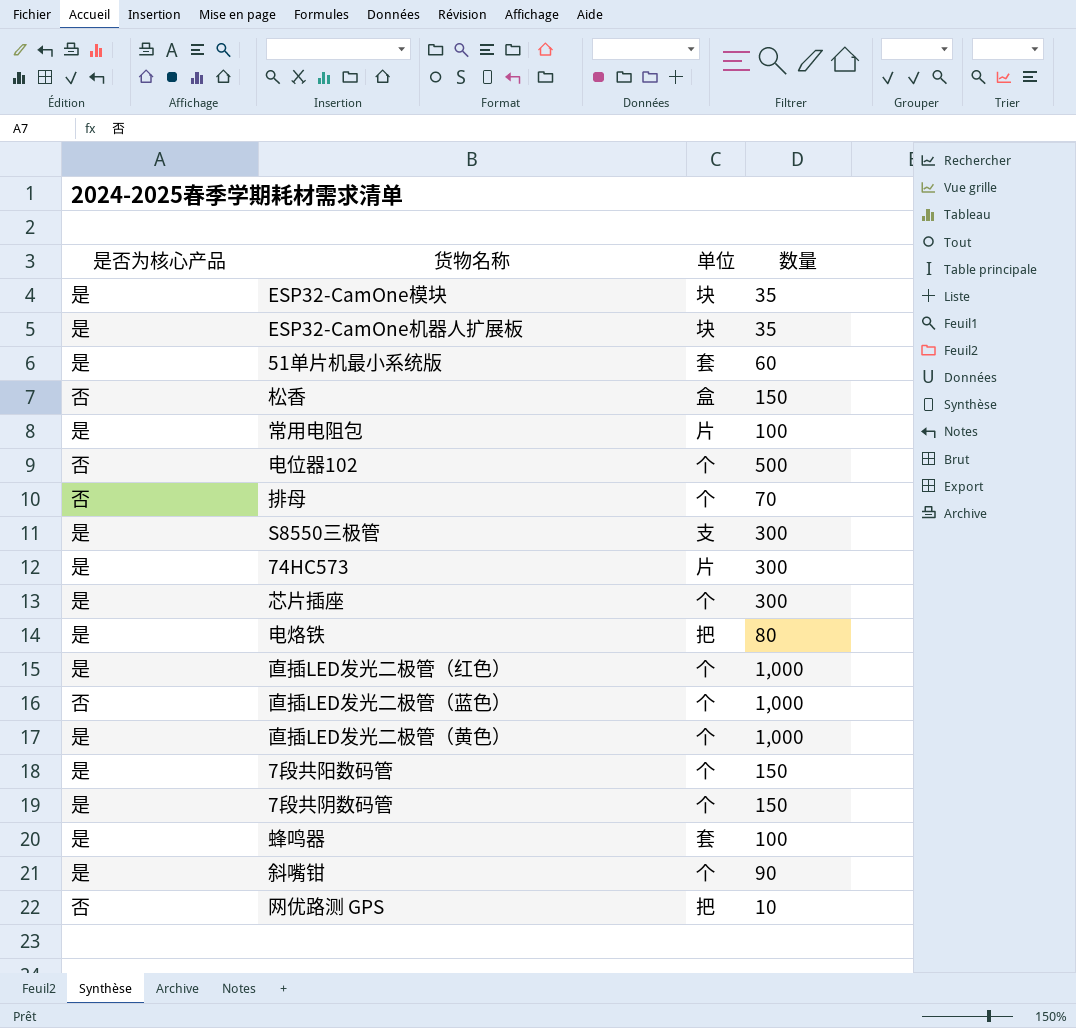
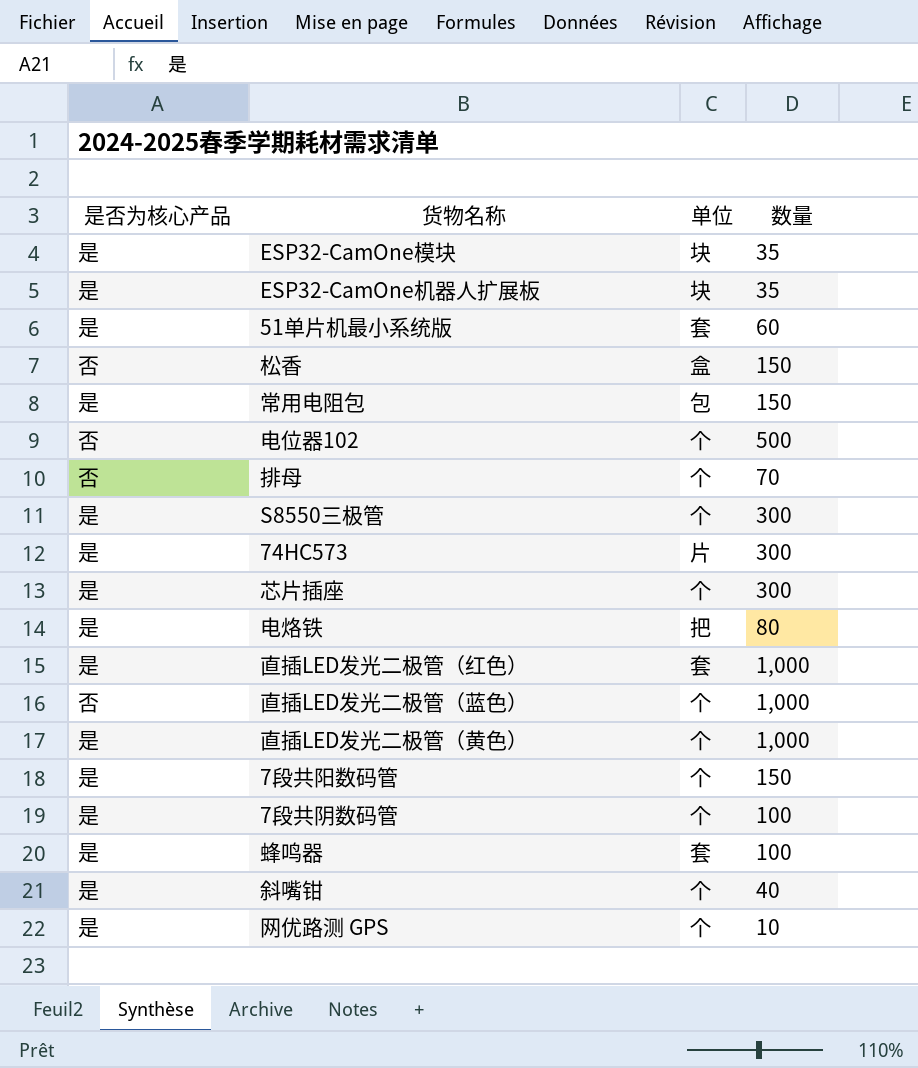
常用电阻包 | 单位: 片 -> 包
常用电阻包 | 数量: 100 -> 150
S8550三极管 | 单位: 支 -> 个
直插LED发光二极管（红色） | 单位: 个 -> 套
7段共阴数码管 | 数量: 150 -> 100
斜嘴钳 | 数量: 90 -> 40
网优路测 GPS | 是否为核心产品: 否 -> 是
网优路测 GPS | 单位: 把 -> 个

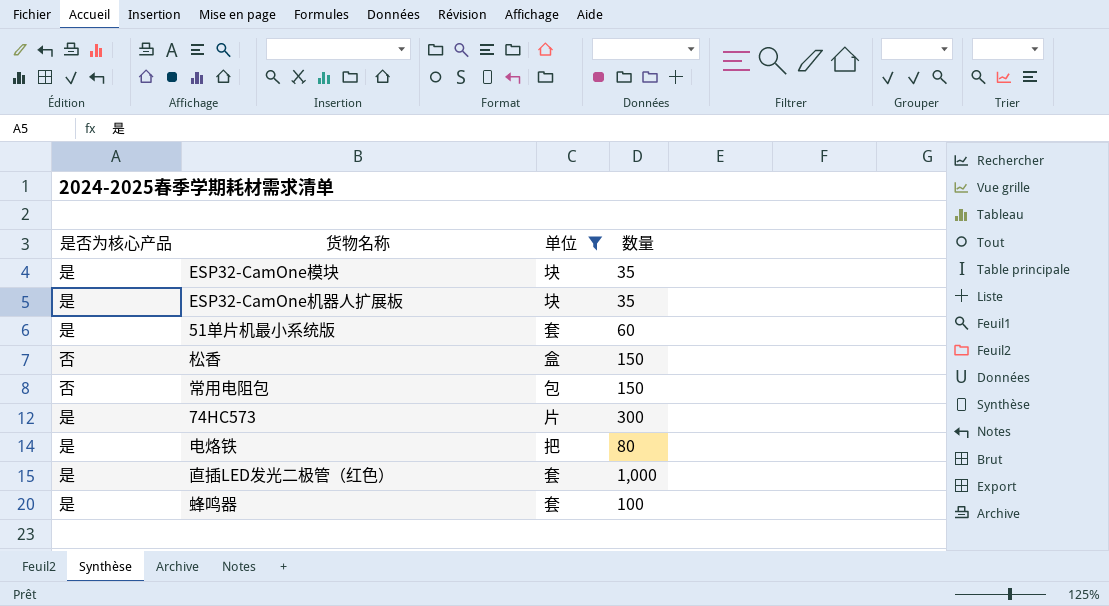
filter: none -> 单位 != 个
常用电阻包 | 是否为核心产品: 是 -> 否

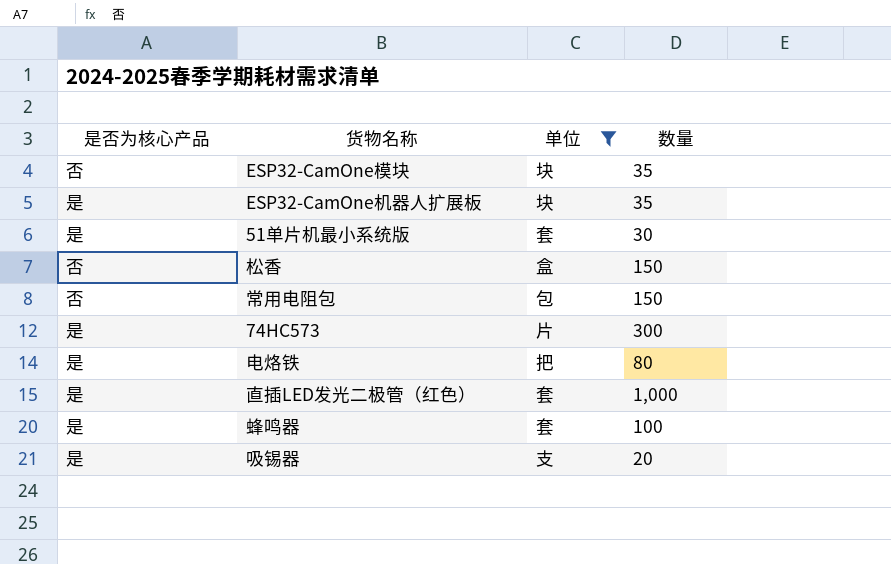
ESP32-CamOne模块 | 是否为核心产品: 是 -> 否
51单片机最小系统版 | 数量: 60 -> 30
row 吸锡器: none -> 是 | 支 | 20

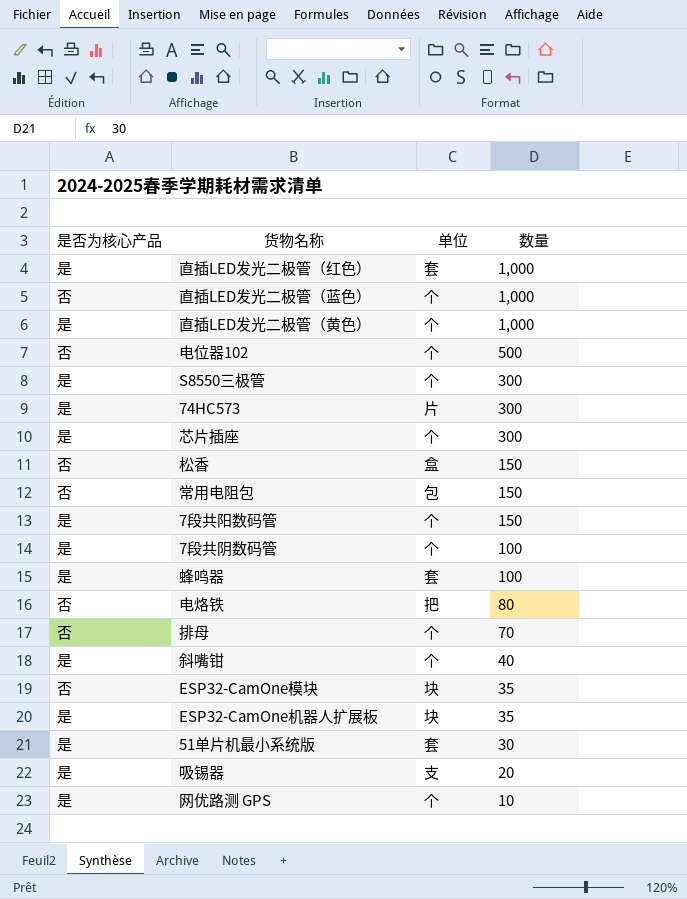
filter: 单位 != 个 -> none
row order: none -> 数量 descending
电烙铁 | 是否为核心产品: 是 -> 否

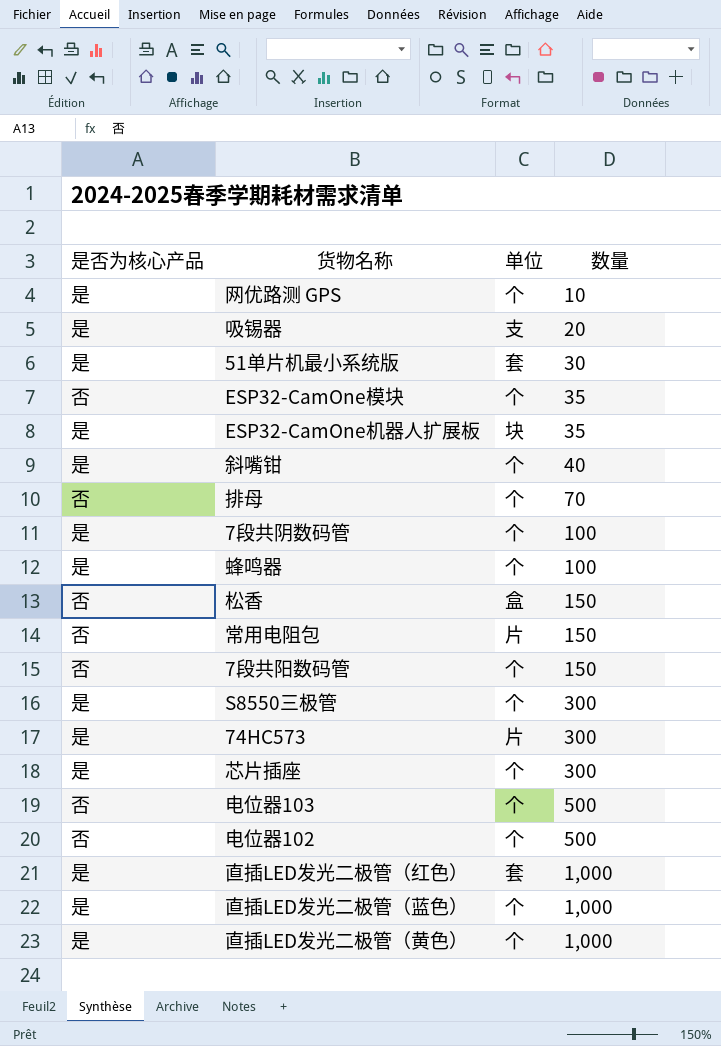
row order: 数量 descending -> 数量 ascending
row 电烙铁: 否 | 把 | 80 -> none
ESP32-CamOne模块 | 单位: 块 -> 个
蜂鸣器 | 单位: 套 -> 个
常用电阻包 | 单位: 包 -> 片
7段共阳数码管 | 是否为核心产品: 是 -> 否
row 电位器103: none -> 否 | 个 | 500
直插LED发光二极管（蓝色） | 是否为核心产品: 否 -> 是

